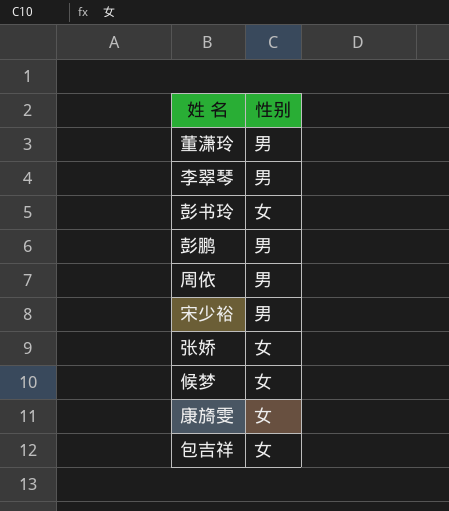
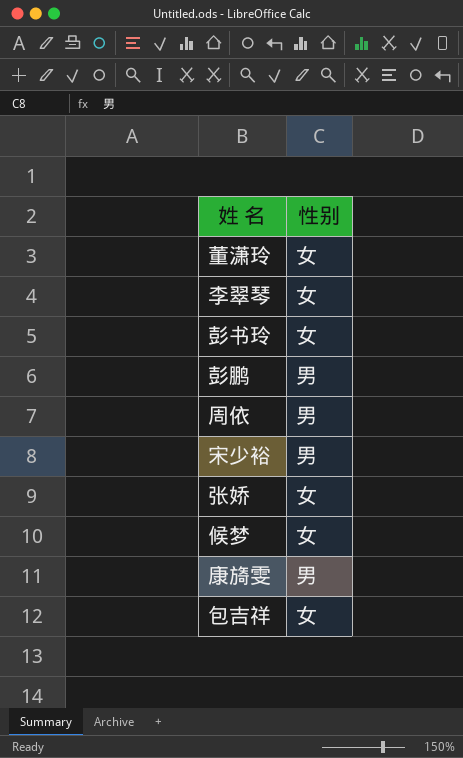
董潇玲 | 性别: 男 -> 女
李翠琴 | 性别: 男 -> 女
康旖雯 | 性别: 女 -> 男

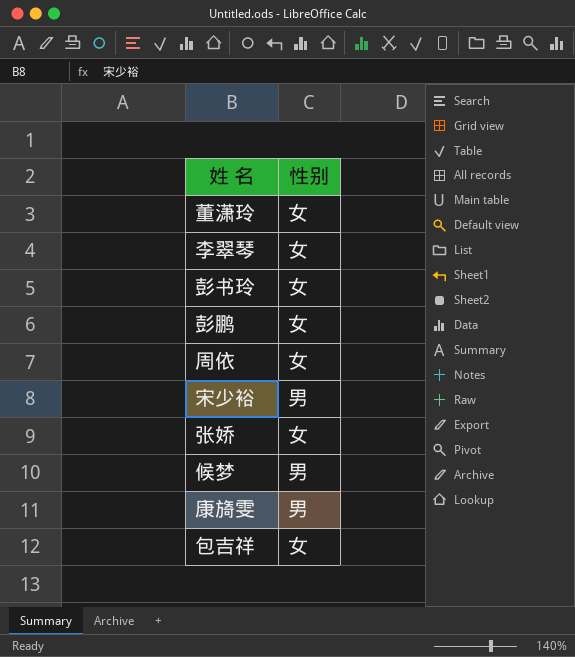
彭鹏 | 性别: 男 -> 女
周依 | 性别: 男 -> 女
候梦 | 性别: 女 -> 男

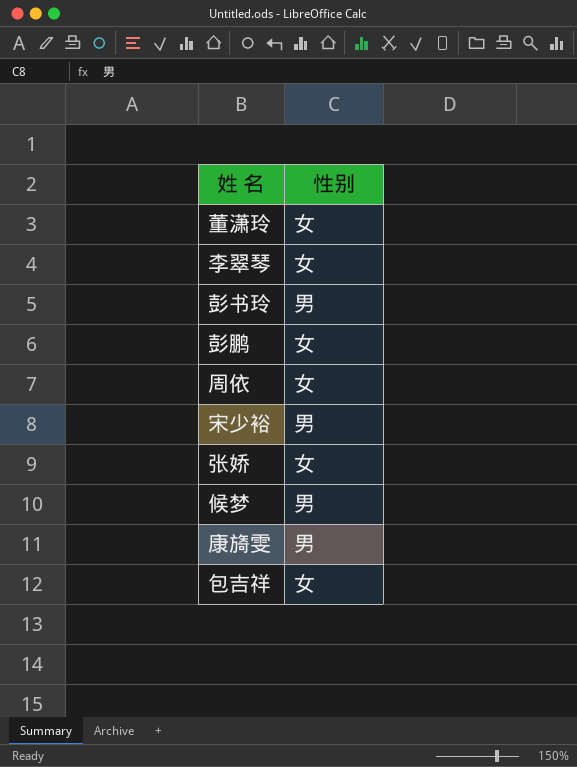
彭书玲 | 性别: 女 -> 男

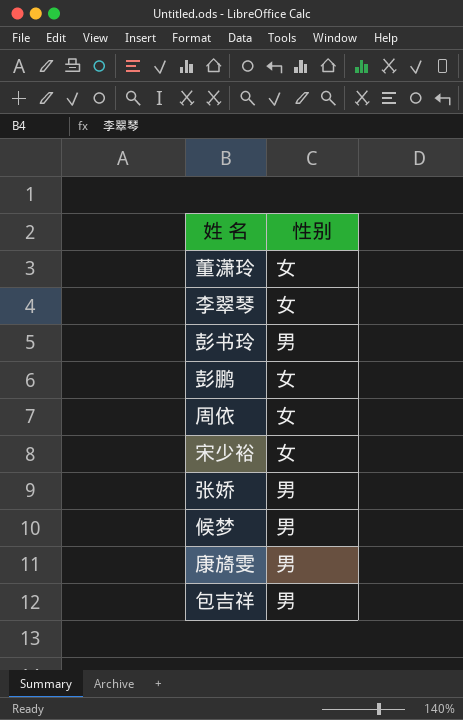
宋少裕 | 性别: 男 -> 女
张娇 | 性别: 女 -> 男
包吉祥 | 性别: 女 -> 男

